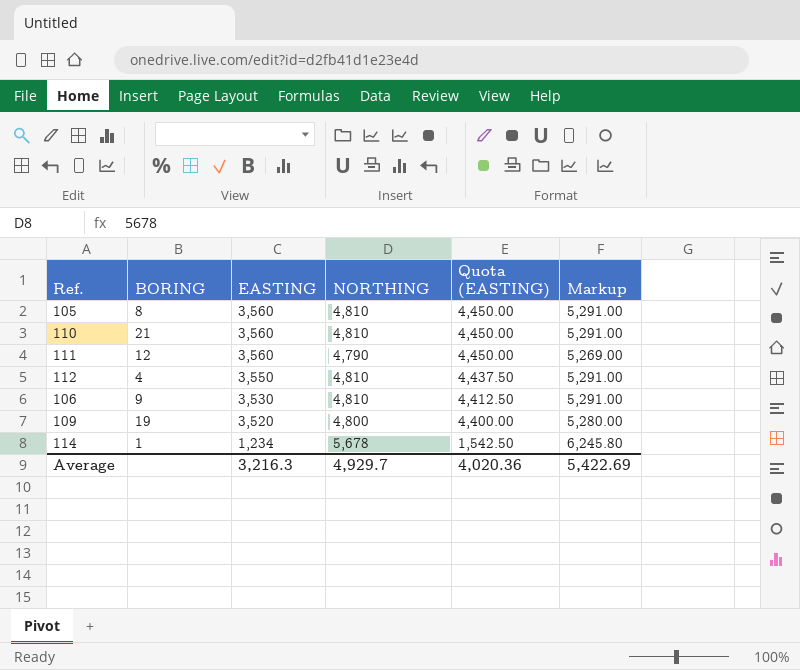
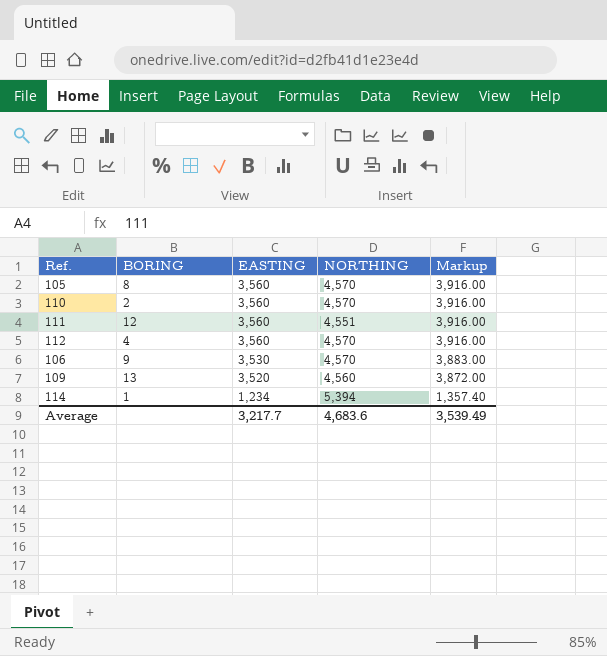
column Quota (EASTING) | formula: [EASTING] * 1.25 -> none
column Markup | formula: [NORTHING] * 1.1 -> [EASTING] * 1.1
105 | NORTHING: 4,810 -> 4,570
110 | BORING: 21 -> 2
110 | NORTHING: 4,810 -> 4,570
111 | NORTHING: 4,790 -> 4,551
112 | EASTING: 3,550 -> 3,560
112 | NORTHING: 4,810 -> 4,570
106 | NORTHING: 4,810 -> 4,570
109 | BORING: 19 -> 13
109 | NORTHING: 4,800 -> 4,560
114 | NORTHING: 5,678 -> 5,394
Average | EASTING: 3,216.3 -> 3,217.7
Average | NORTHING: 4,929.7 -> 4,683.6
Average | Markup: 5,422.69 -> 3,539.49

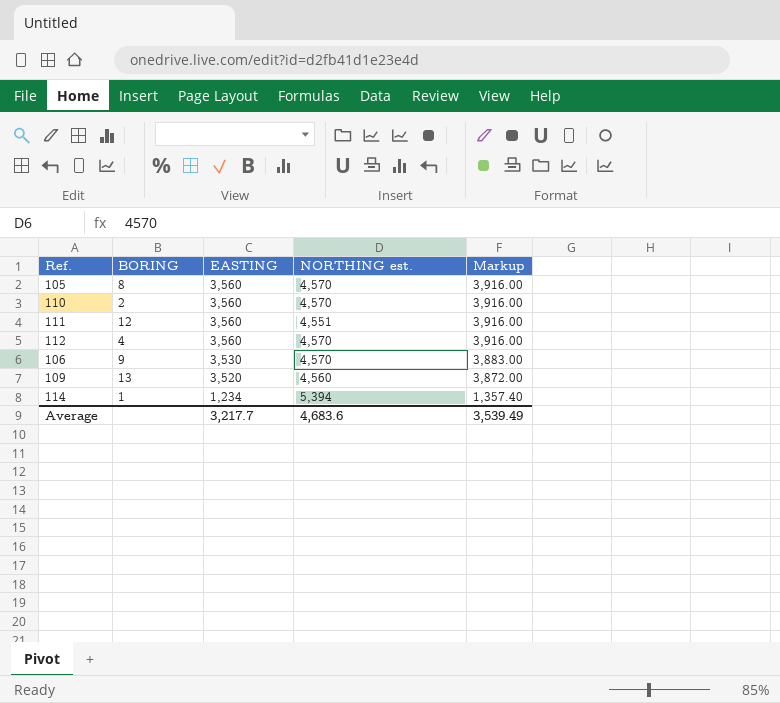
column name: NORTHING -> NORTHING est.

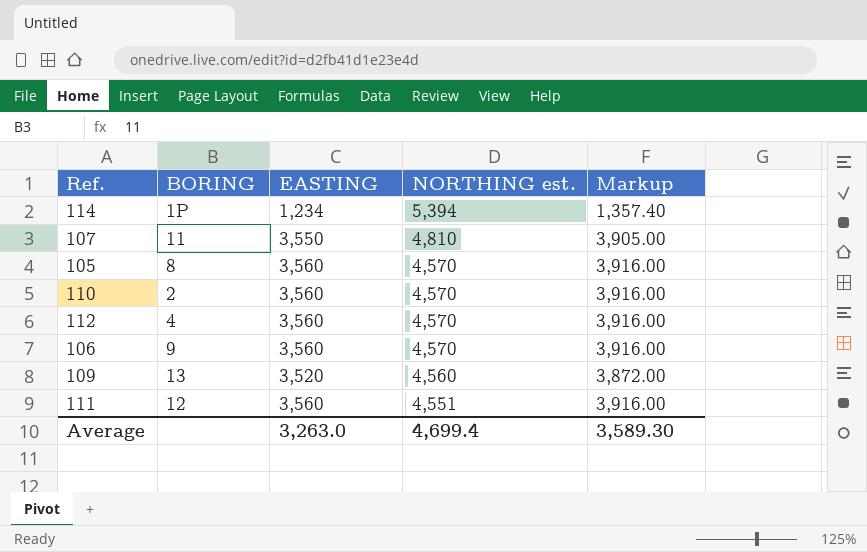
row order: EASTING descending -> NORTHING est. descending
114 | BORING: 1 -> 1P
row 107: none -> 11 | 3,550 | 4,810 | 3,905.00
106 | EASTING: 3,530 -> 3,560
106 | Markup: 3,883.00 -> 3,916.00
Average | EASTING: 3,217.7 -> 3,263.0
Average | NORTHING est.: 4,683.6 -> 4,699.4
Average | Markup: 3,539.49 -> 3,589.30

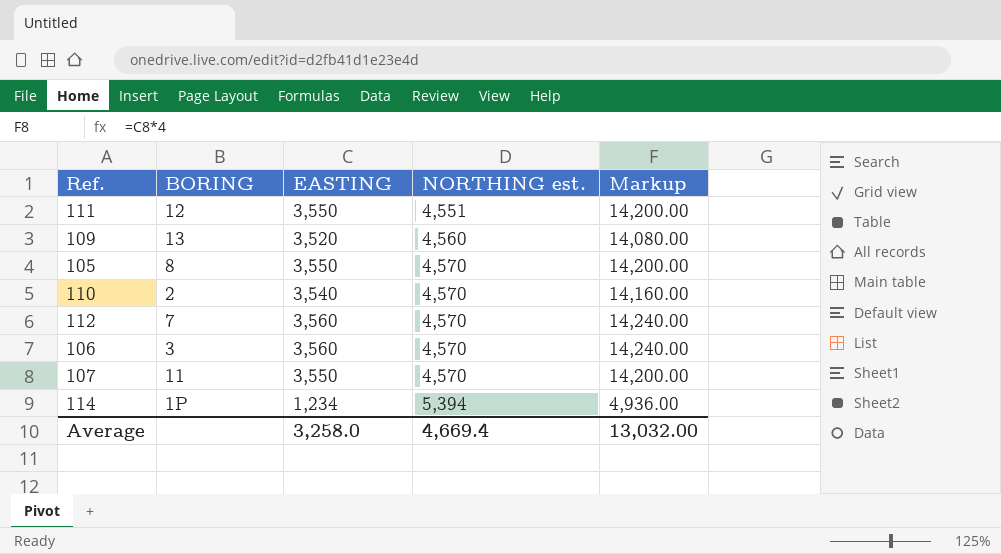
row order: NORTHING est. descending -> NORTHING est. ascending
column Markup | formula: [EASTING] * 1.1 -> [EASTING] * 4
111 | EASTING: 3,560 -> 3,550
105 | EASTING: 3,560 -> 3,550
110 | EASTING: 3,560 -> 3,540
112 | BORING: 4 -> 7
106 | BORING: 9 -> 3
107 | NORTHING est.: 4,810 -> 4,570
Average | EASTING: 3,263.0 -> 3,258.0
Average | NORTHING est.: 4,699.4 -> 4,669.4
Average | Markup: 3,589.30 -> 13,032.00

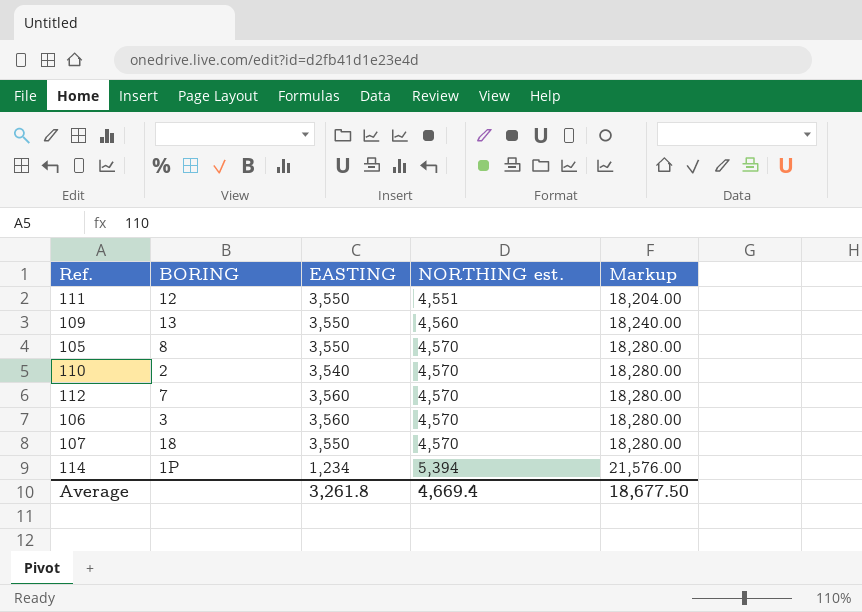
column Markup | formula: [EASTING] * 4 -> [NORTHING est.] * 4
109 | EASTING: 3,520 -> 3,550
107 | BORING: 11 -> 18
Average | EASTING: 3,258.0 -> 3,261.8
Average | Markup: 13,032.00 -> 18,677.50

